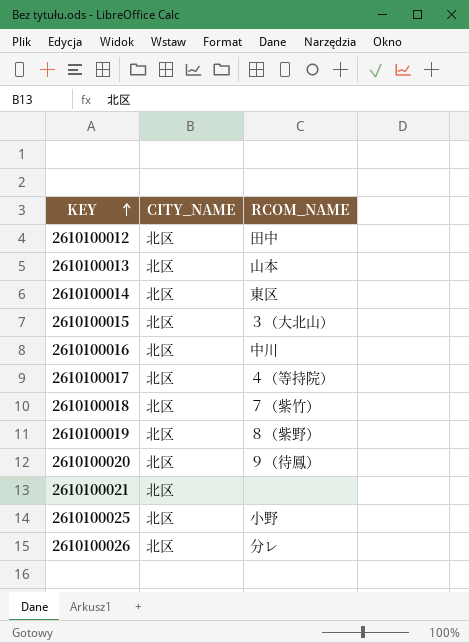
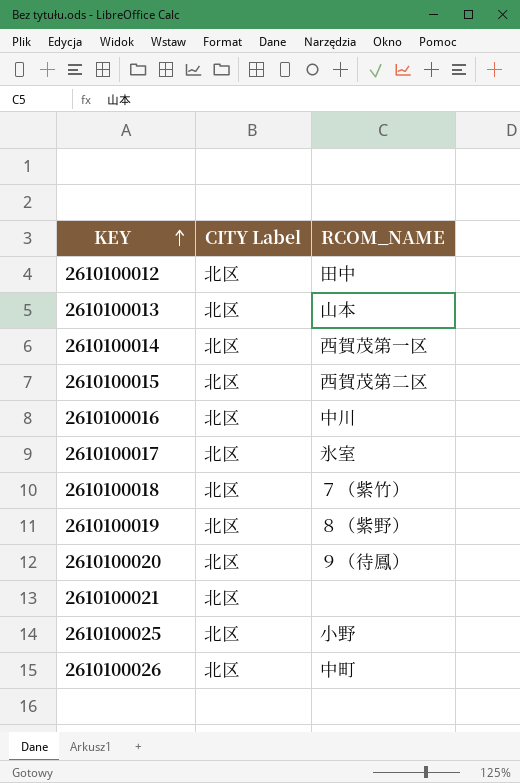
column name: CITY_NAME -> CITY Label
2610100014 | RCOM_NAME: 東区 -> 西賀茂第一区
2610100015 | RCOM_NAME: ３（大北山） -> 西賀茂第二区
2610100017 | RCOM_NAME: ４（等持院） -> 氷室
2610100026 | RCOM_NAME: 分レ -> 中町

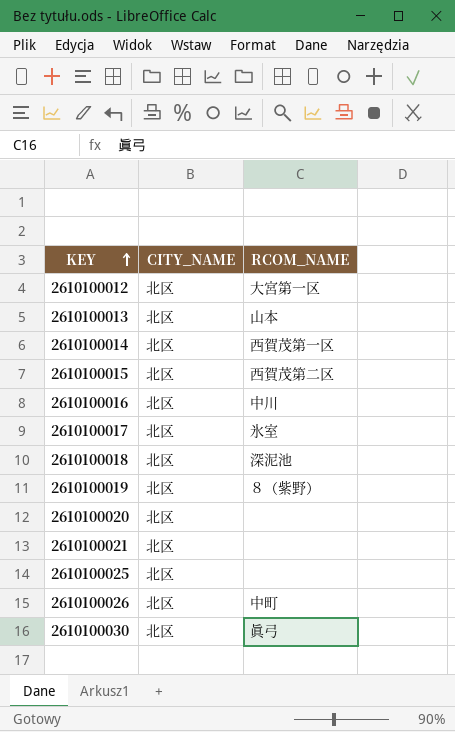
column name: CITY Label -> CITY_NAME
2610100012 | RCOM_NAME: 田中 -> 大宮第一区
2610100018 | RCOM_NAME: ７（紫竹） -> 深泥池
2610100020 | RCOM_NAME: ９（待鳳） -> none
2610100025 | RCOM_NAME: 小野 -> none
row 2610100030: none -> 北区 | 眞弓

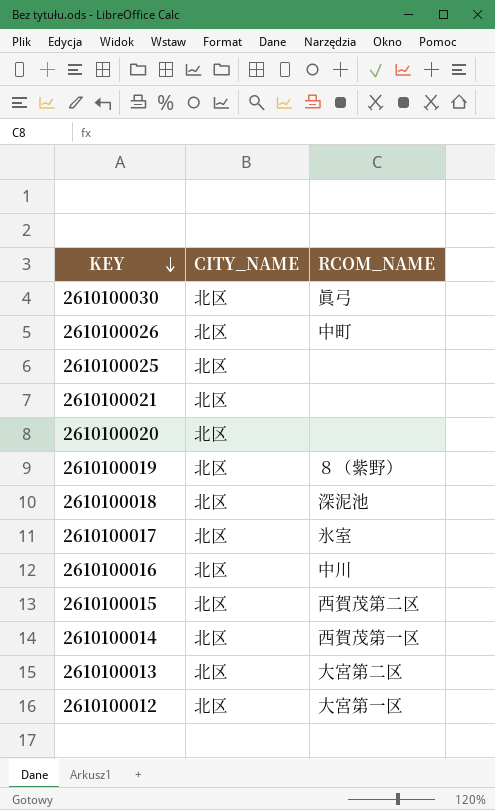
row order: KEY ascending -> KEY descending
2610100013 | RCOM_NAME: 山本 -> 大宮第二区

